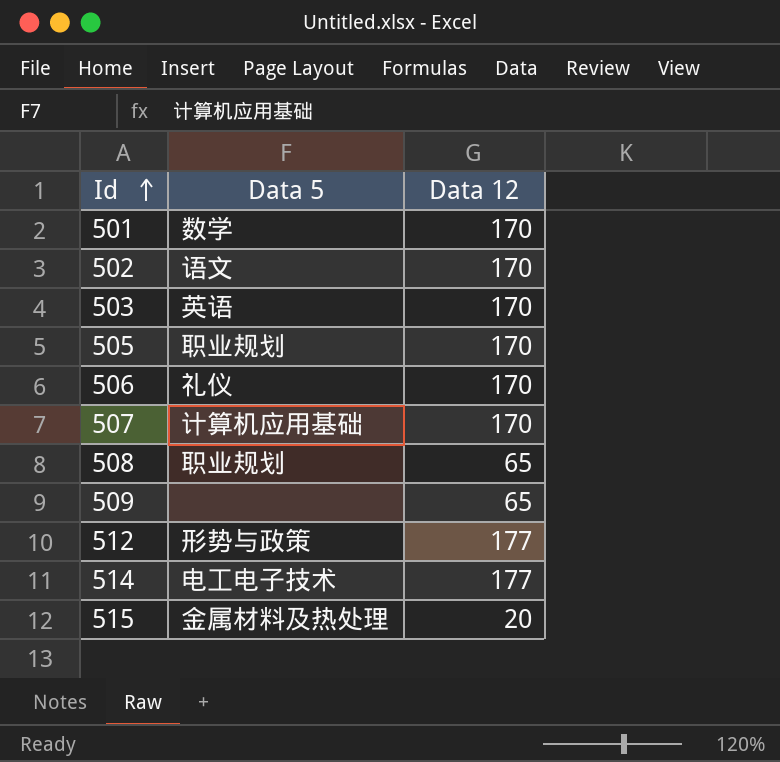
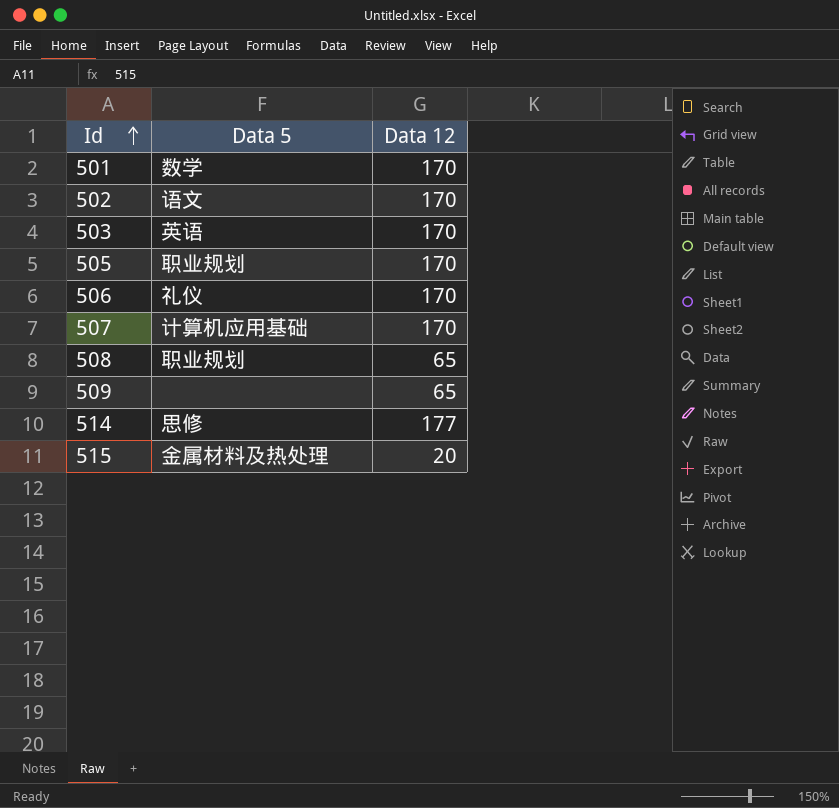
row 512: 形势与政策 | 177 -> none
514 | Data 5: 电工电子技术 -> 思修

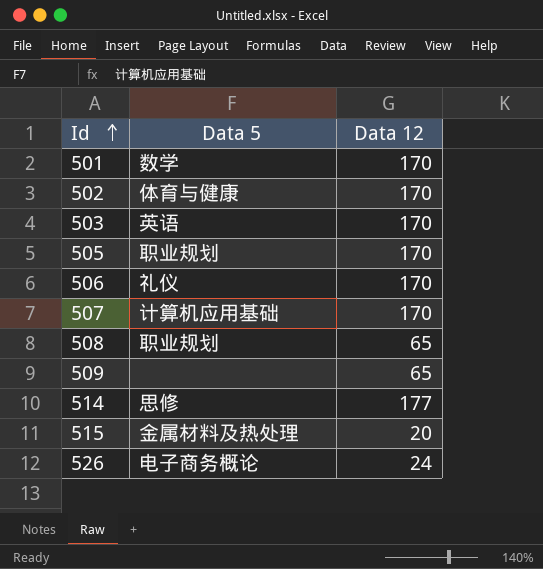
502 | Data 5: 语文 -> 体育与健康
row 526: none -> 电子商务概论 | 24

